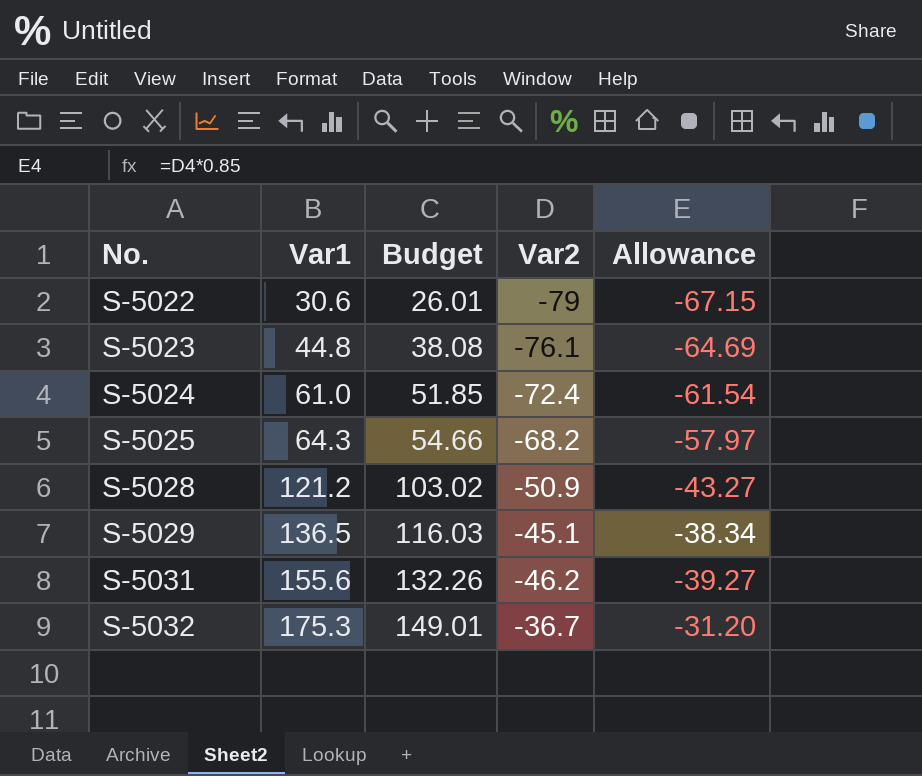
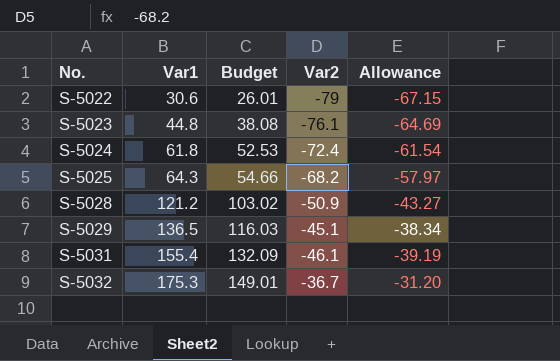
S-5024 | Var1: 61.0 -> 61.8
S-5024 | Budget: 51.85 -> 52.53
S-5031 | Var1: 155.6 -> 155.4
S-5031 | Budget: 132.26 -> 132.09
S-5031 | Var2: -46.2 -> -46.1
S-5031 | Allowance: -39.27 -> -39.19

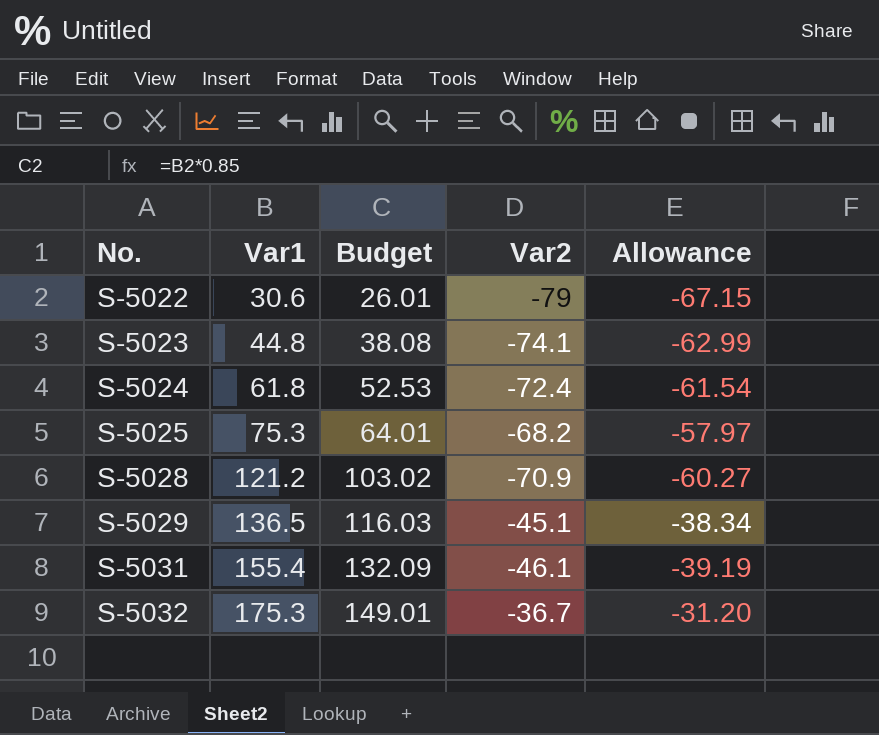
S-5023 | Var2: -76.1 -> -74.1
S-5023 | Allowance: -64.69 -> -62.99
S-5025 | Var1: 64.3 -> 75.3
S-5025 | Budget: 54.66 -> 64.01
S-5028 | Var2: -50.9 -> -70.9
S-5028 | Allowance: -43.27 -> -60.27

